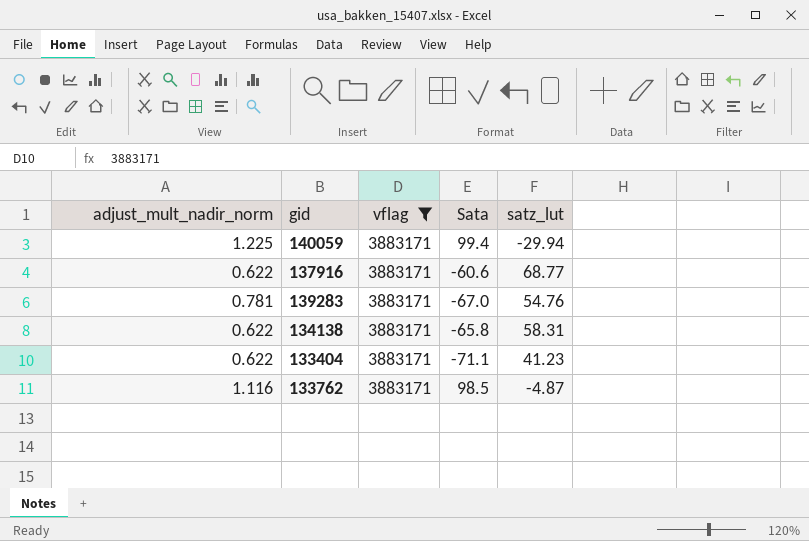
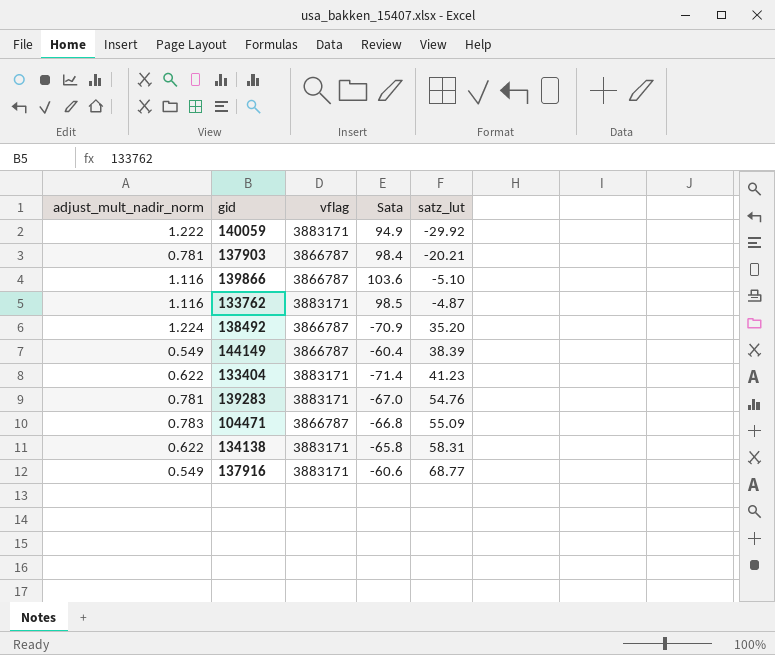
filter: vflag = 3883171 -> none
row order: none -> satz_lut ascending
140059 | adjust_mult_nadir_norm: 1.225 -> 1.222
140059 | Sata: 99.4 -> 94.9
140059 | satz_lut: -29.94 -> -29.92
133404 | Sata: -71.1 -> -71.4
137916 | adjust_mult_nadir_norm: 0.622 -> 0.549

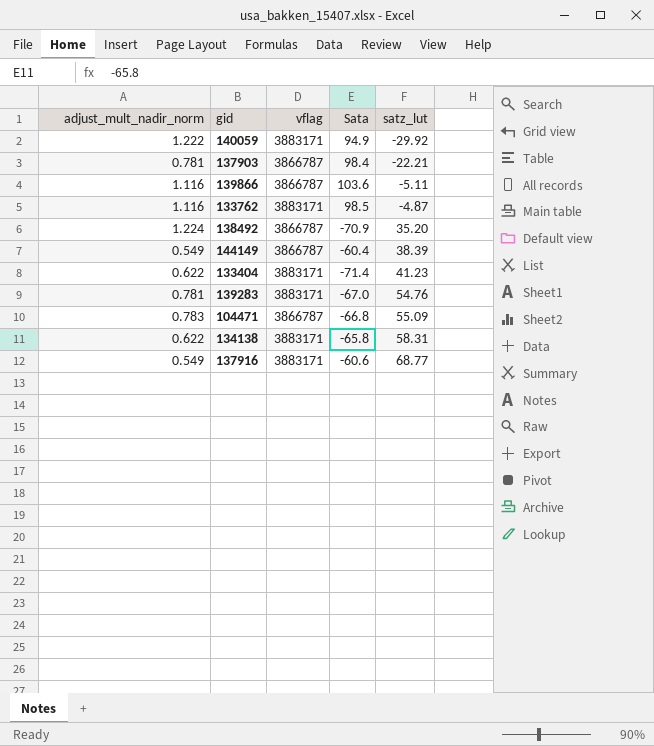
137903 | satz_lut: -20.21 -> -22.21
139866 | satz_lut: -5.10 -> -5.11

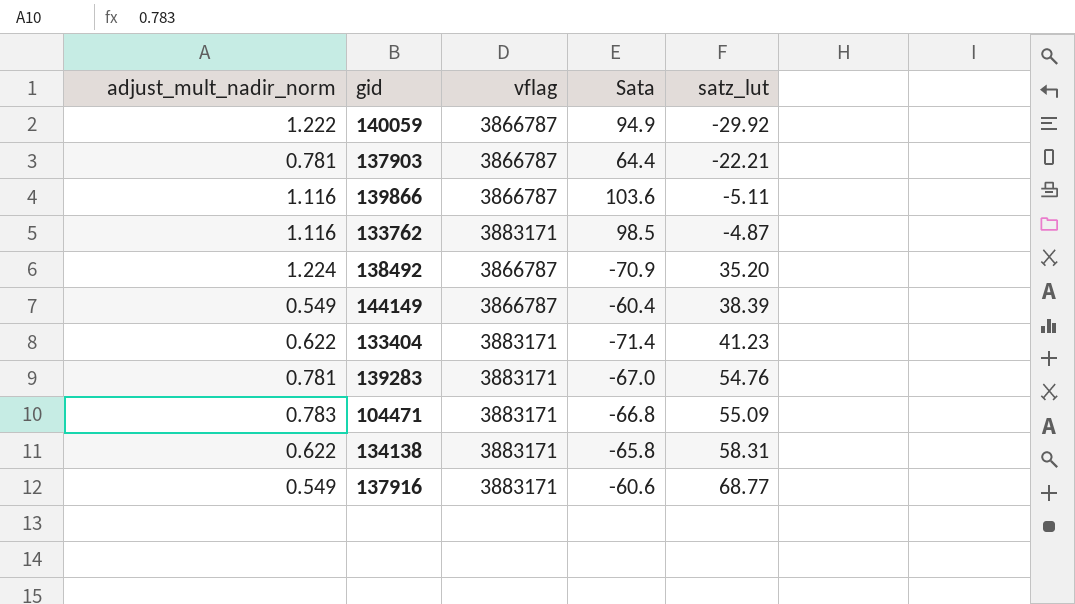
140059 | vflag: 3883171 -> 3866787
137903 | Sata: 98.4 -> 64.4
104471 | vflag: 3866787 -> 3883171

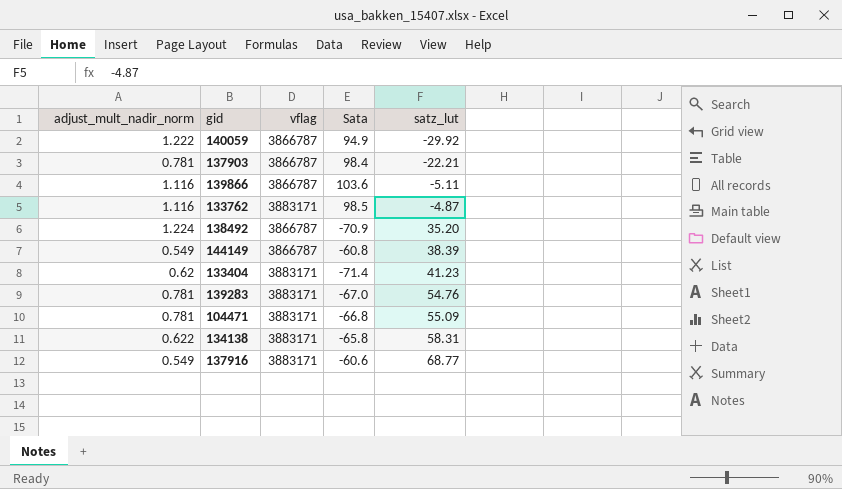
137903 | Sata: 64.4 -> 98.4
144149 | Sata: -60.4 -> -60.8
133404 | adjust_mult_nadir_norm: 0.622 -> 0.62
104471 | adjust_mult_nadir_norm: 0.783 -> 0.781

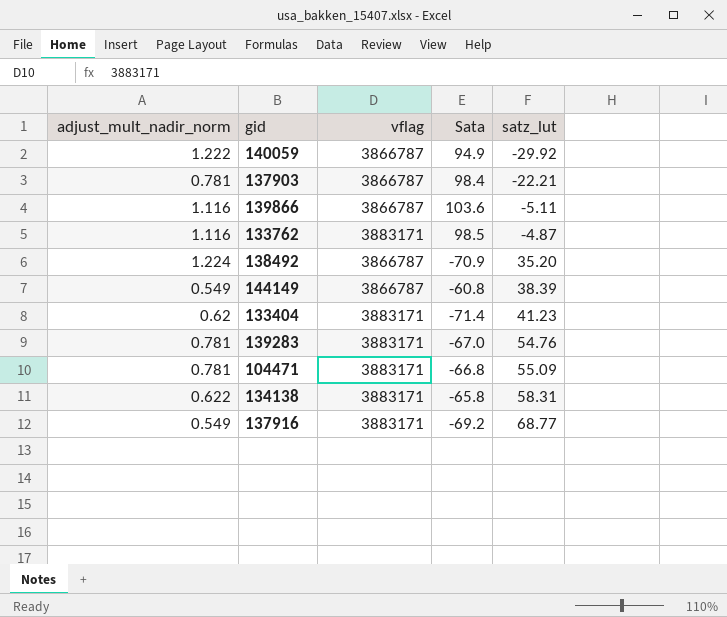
137916 | Sata: -60.6 -> -69.2

